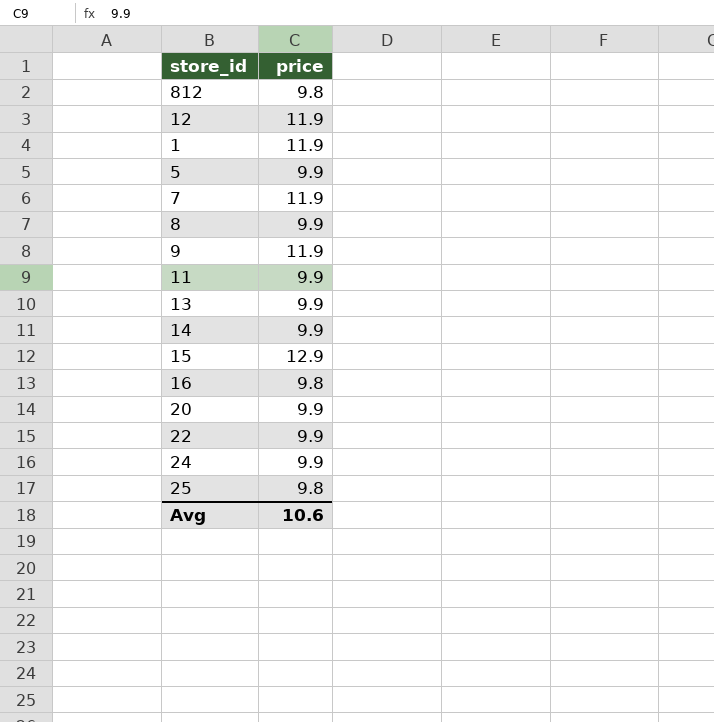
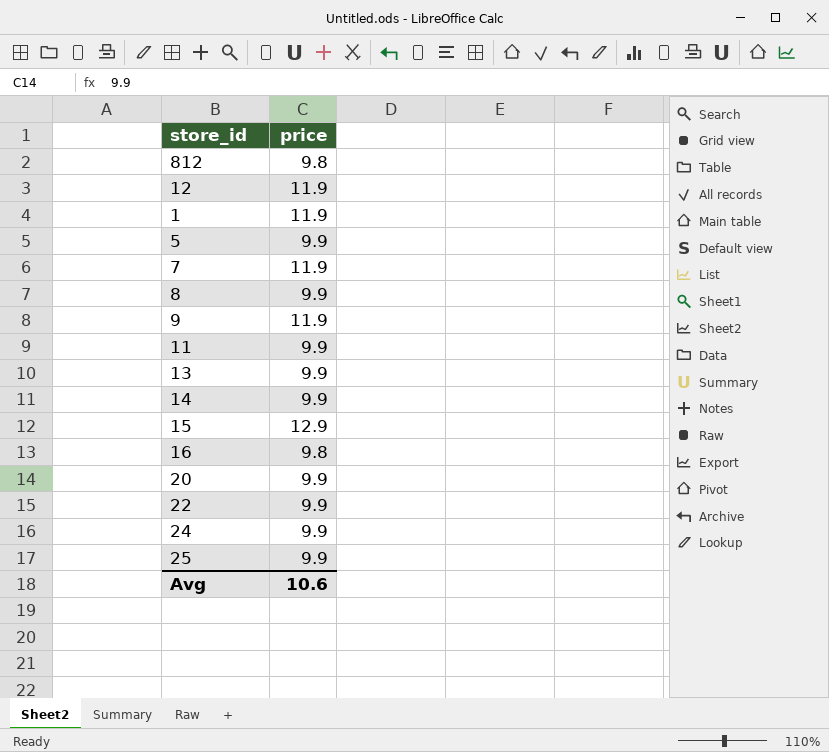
25 | price: 9.8 -> 9.9

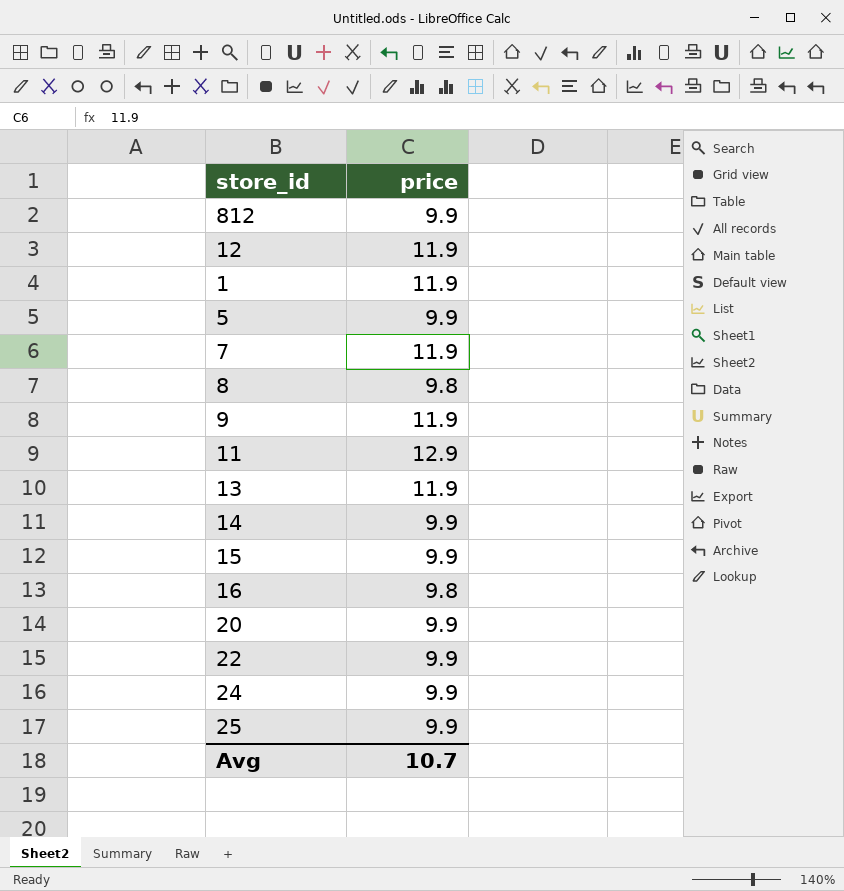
812 | price: 9.8 -> 9.9
8 | price: 9.9 -> 9.8
11 | price: 9.9 -> 12.9
13 | price: 9.9 -> 11.9
15 | price: 12.9 -> 9.9
Avg | price: 10.6 -> 10.7

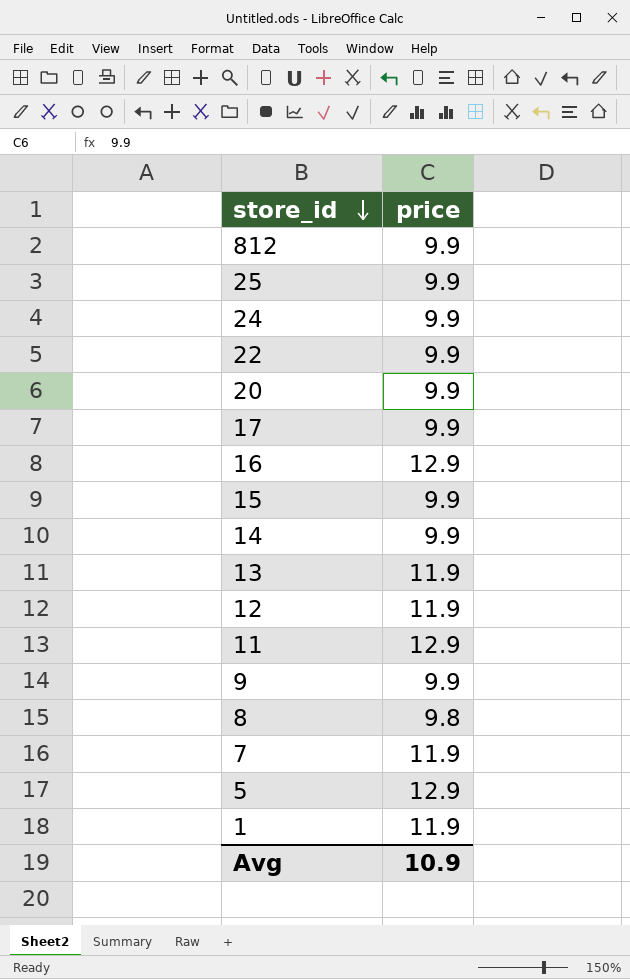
row order: none -> store_id descending
row 17: none -> 9.9
16 | price: 9.8 -> 12.9
9 | price: 11.9 -> 9.9
5 | price: 9.9 -> 12.9
Avg | price: 10.7 -> 10.9

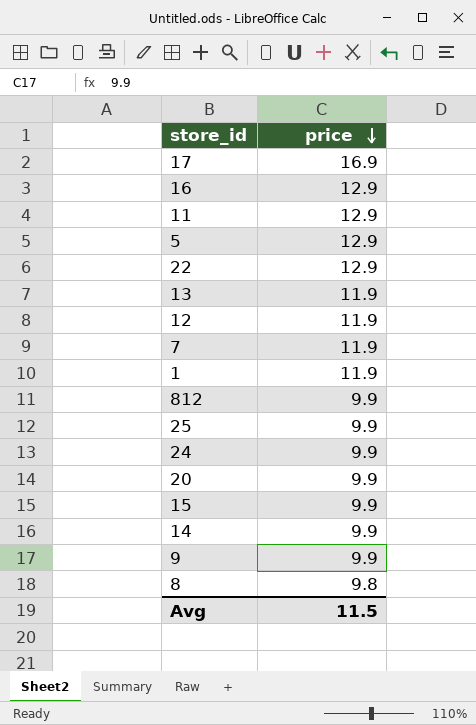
row order: store_id descending -> price descending
17 | price: 9.9 -> 16.9
22 | price: 9.9 -> 12.9
Avg | price: 10.9 -> 11.5

